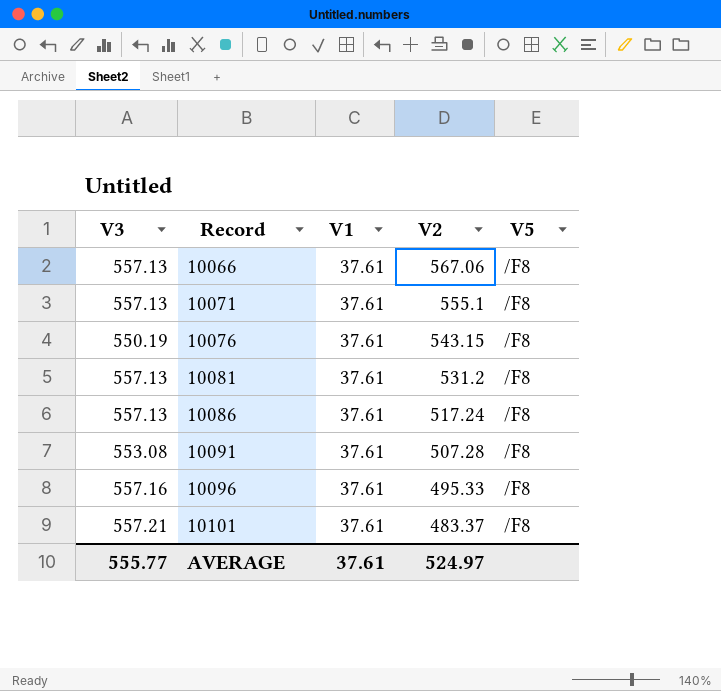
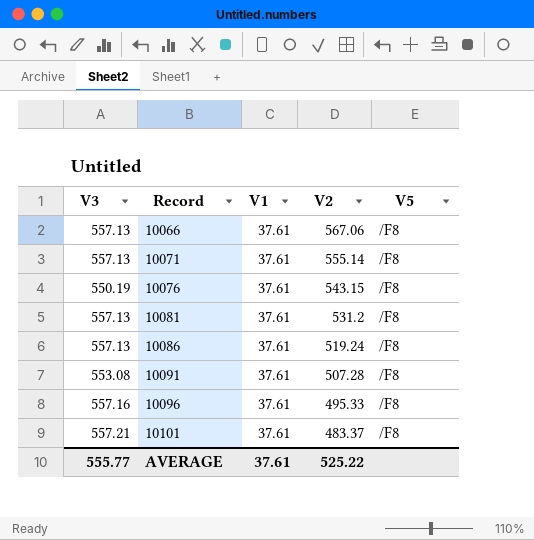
10071 | V2: 555.1 -> 555.14
10086 | V2: 517.24 -> 519.24
AVERAGE | V2: 524.97 -> 525.22

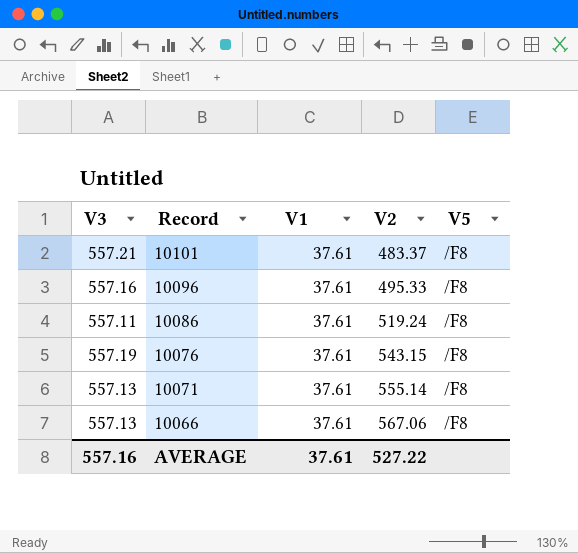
row order: Record ascending -> Record descending
row 10081: 557.13 | 37.61 | 531.2 | /F8 -> none
row 10091: 553.08 | 37.61 | 507.28 | /F8 -> none
10086 | V3: 557.13 -> 557.11
10076 | V3: 550.19 -> 557.19
AVERAGE | V3: 555.77 -> 557.16
AVERAGE | V2: 525.22 -> 527.22

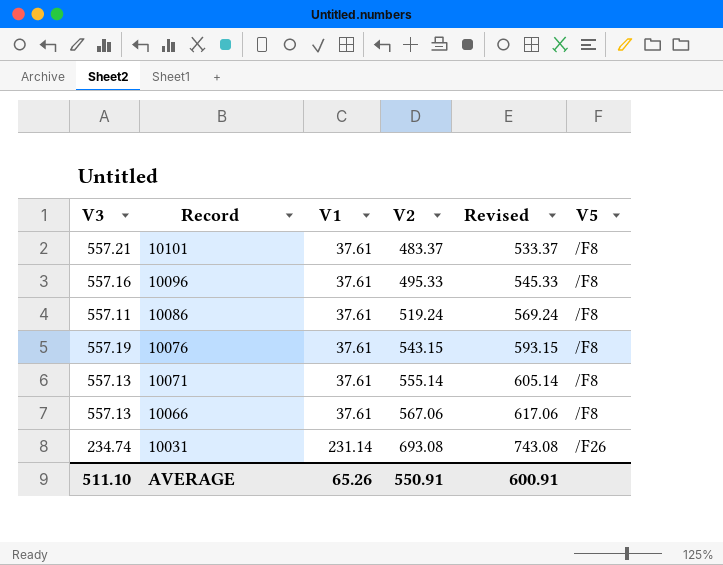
column Revised | formula: none -> [V2] + 50
row 10031: none -> 234.74 | 231.14 | 693.08 | 743.08 | /F26
AVERAGE | V3: 557.16 -> 511.10
AVERAGE | V1: 37.61 -> 65.26
AVERAGE | V2: 527.22 -> 550.91

